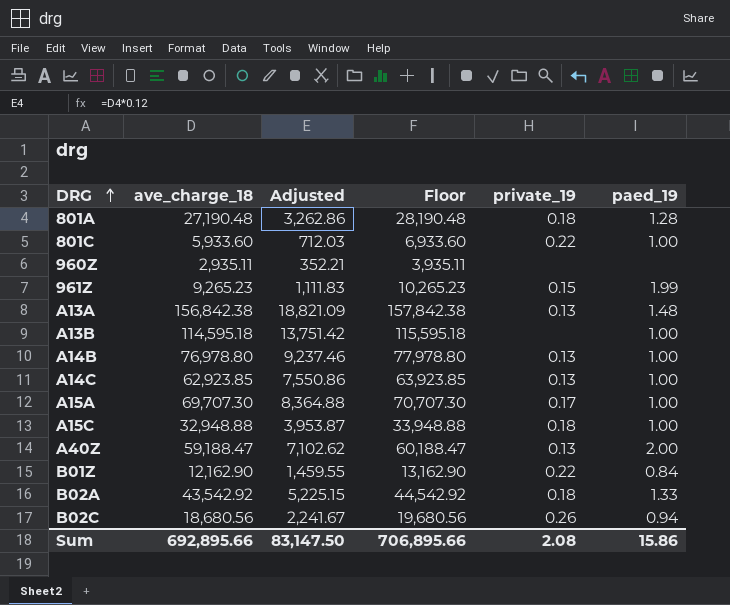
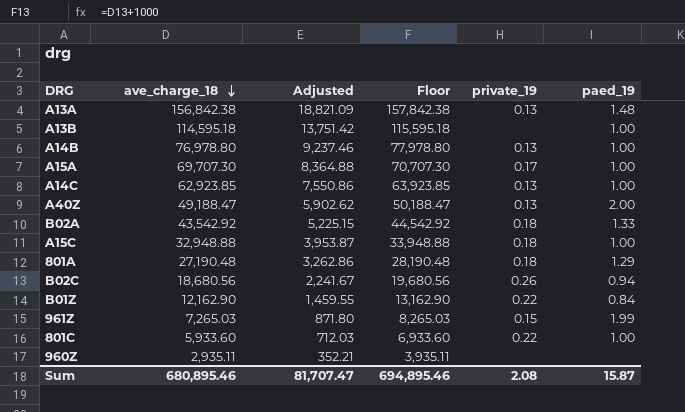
row order: DRG ascending -> ave_charge_18 descending
A40Z | ave_charge_18: 59,188.47 -> 49,188.47
A40Z | Adjusted: 7,102.62 -> 5,902.62
A40Z | Floor: 60,188.47 -> 50,188.47
801A | paed_19: 1.28 -> 1.29
961Z | ave_charge_18: 9,265.23 -> 7,265.03
961Z | Adjusted: 1,111.83 -> 871.80
961Z | Floor: 10,265.23 -> 8,265.03
Sum | ave_charge_18: 692,895.66 -> 680,895.46
Sum | Adjusted: 83,147.50 -> 81,707.47
Sum | Floor: 706,895.66 -> 694,895.46
Sum | paed_19: 15.86 -> 15.87

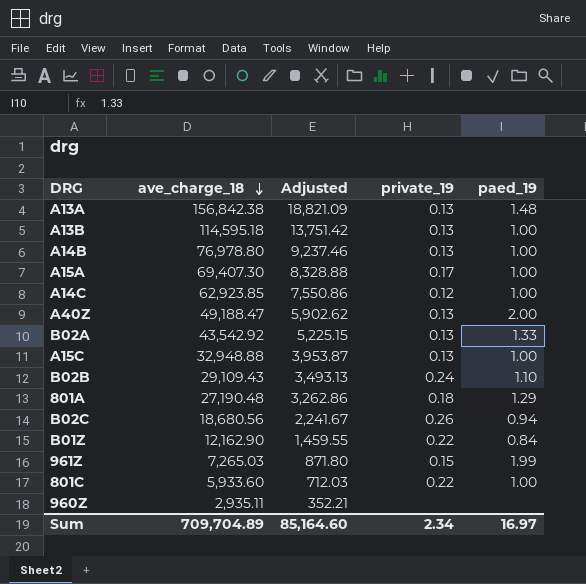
column Floor | formula: [ave_charge_18] + 1000 -> none
A13B | private_19: none -> 0.13
A15A | ave_charge_18: 69,707.30 -> 69,407.30
A15A | Adjusted: 8,364.88 -> 8,328.88
A14C | private_19: 0.13 -> 0.12
B02A | private_19: 0.18 -> 0.13
A15C | private_19: 0.18 -> 0.13
row B02B: none -> 29,109.43 | 3,493.13 | 0.24 | 1.10
Sum | ave_charge_18: 680,895.46 -> 709,704.89
Sum | Adjusted: 81,707.47 -> 85,164.60
Sum | private_19: 2.08 -> 2.34
Sum | paed_19: 15.87 -> 16.97

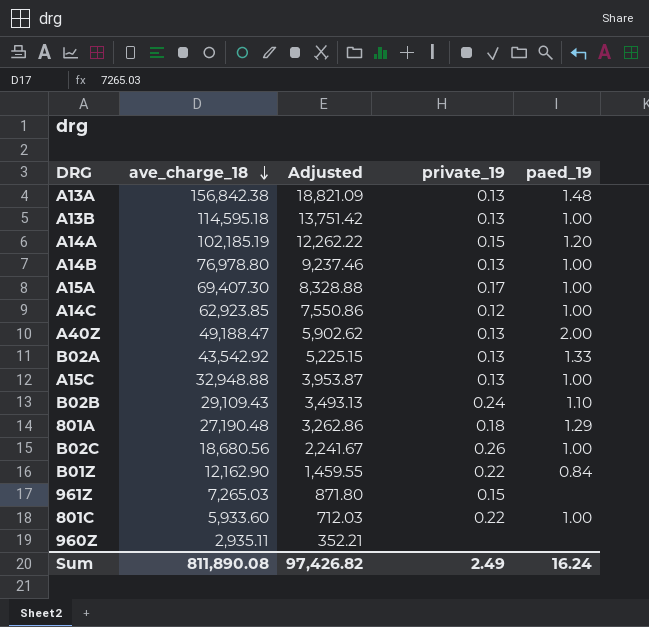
row A14A: none -> 102,185.19 | 12,262.22 | 0.15 | 1.20
B02C | paed_19: 0.94 -> 1.00
961Z | paed_19: 1.99 -> none
Sum | ave_charge_18: 709,704.89 -> 811,890.08
Sum | Adjusted: 85,164.60 -> 97,426.82
Sum | private_19: 2.34 -> 2.49
Sum | paed_19: 16.97 -> 16.24

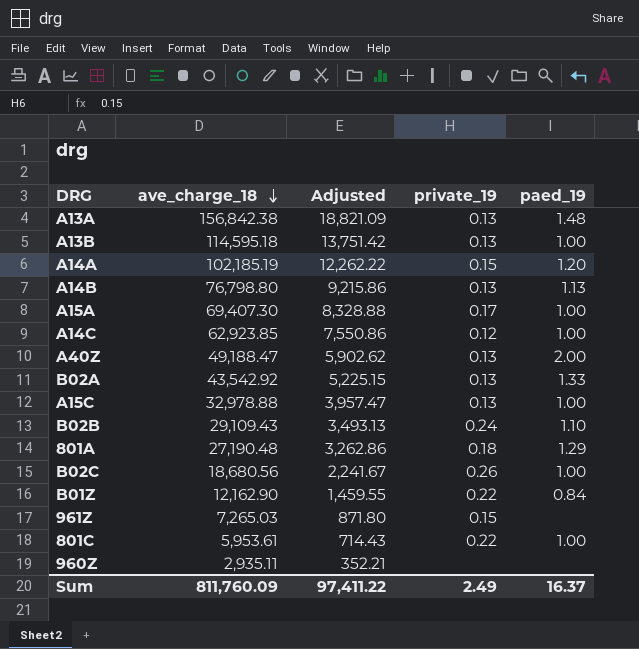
A14B | ave_charge_18: 76,978.80 -> 76,798.80
A14B | Adjusted: 9,237.46 -> 9,215.86
A14B | paed_19: 1.00 -> 1.13
A15C | ave_charge_18: 32,948.88 -> 32,978.88
A15C | Adjusted: 3,953.87 -> 3,957.47
801C | ave_charge_18: 5,933.60 -> 5,953.61
801C | Adjusted: 712.03 -> 714.43
Sum | ave_charge_18: 811,890.08 -> 811,760.09
Sum | Adjusted: 97,426.82 -> 97,411.22
Sum | paed_19: 16.24 -> 16.37

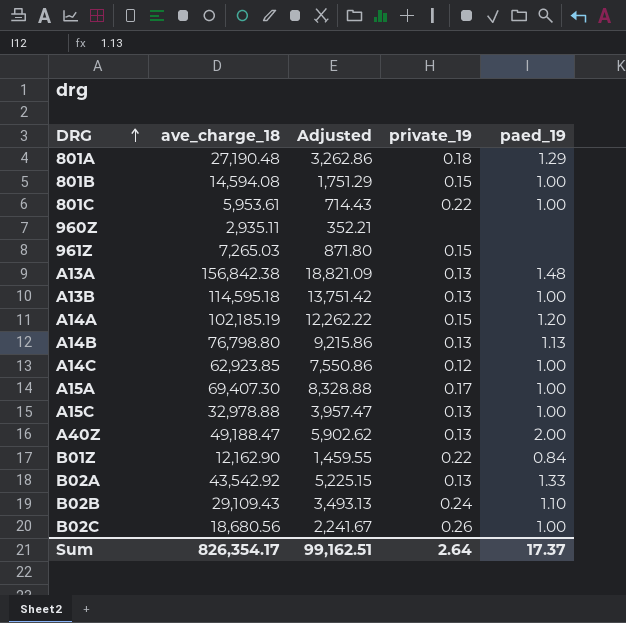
row order: ave_charge_18 descending -> DRG ascending
row 801B: none -> 14,594.08 | 1,751.29 | 0.15 | 1.00
Sum | ave_charge_18: 811,760.09 -> 826,354.17
Sum | Adjusted: 97,411.22 -> 99,162.51
Sum | private_19: 2.49 -> 2.64
Sum | paed_19: 16.37 -> 17.37

